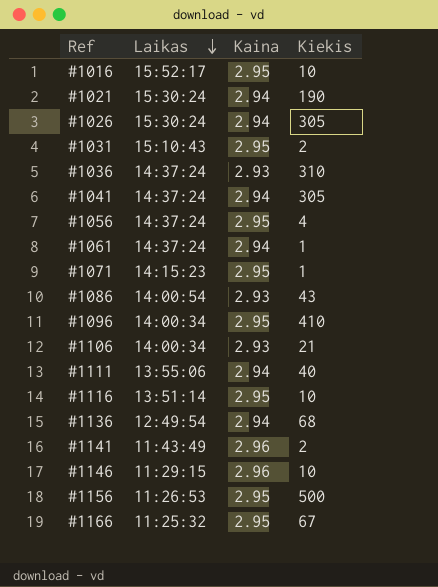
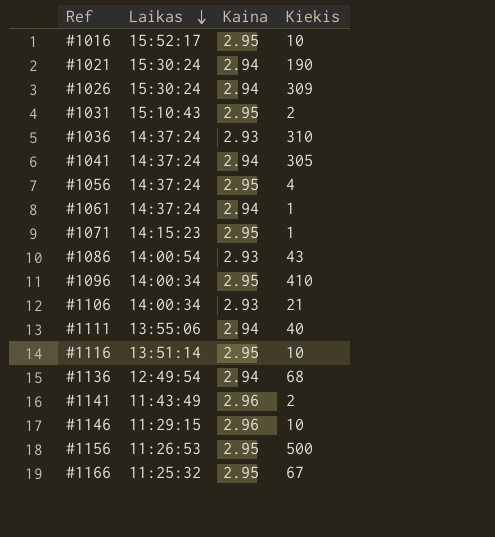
#1026 | Kiekis: 305 -> 309

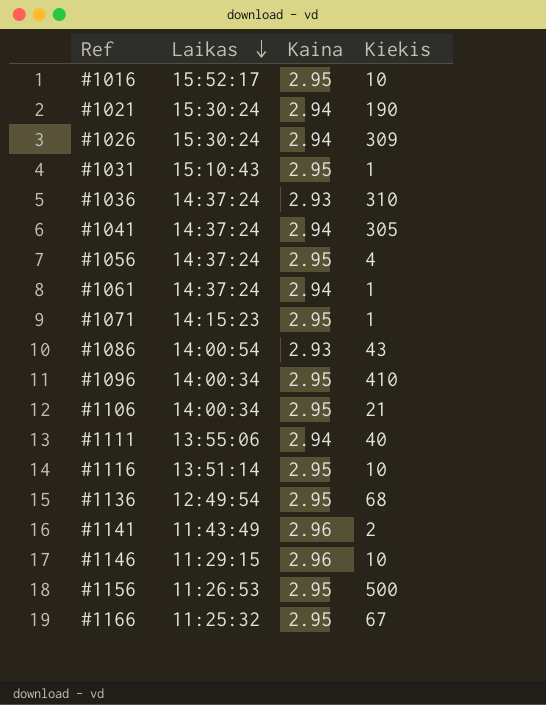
#1031 | Kiekis: 2 -> 1
#1106 | Kaina: 2.93 -> 2.95
#1136 | Kaina: 2.94 -> 2.95

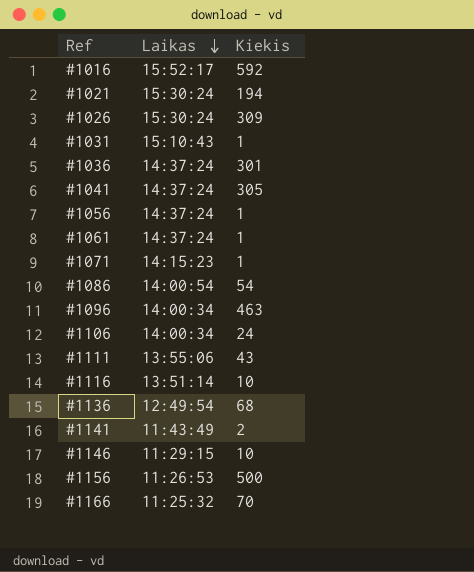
column Kaina | position: 3 -> none
#1016 | Kiekis: 10 -> 592
#1021 | Kiekis: 190 -> 194
#1036 | Kiekis: 310 -> 301
#1056 | Kiekis: 4 -> 1
#1086 | Kiekis: 43 -> 54
#1096 | Kiekis: 410 -> 463
#1106 | Kiekis: 21 -> 24
#1111 | Kiekis: 40 -> 43
#1166 | Kiekis: 67 -> 70

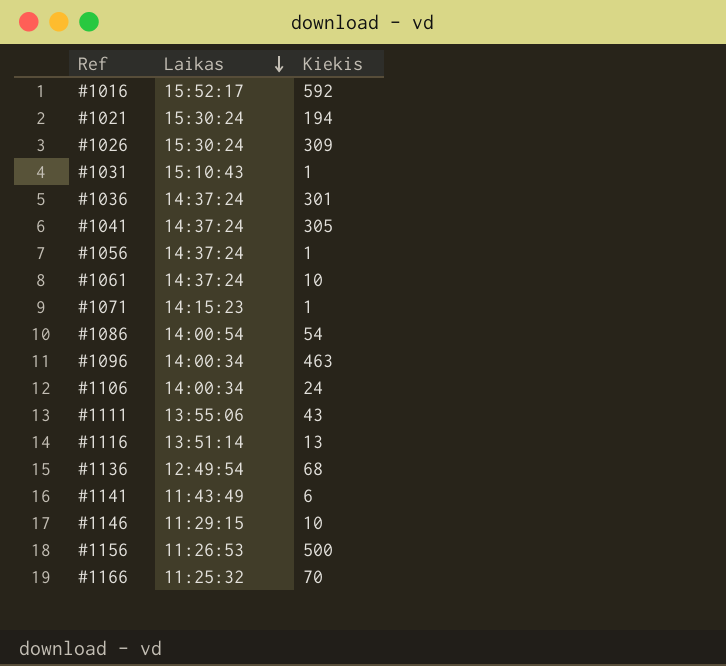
#1061 | Kiekis: 1 -> 10
#1116 | Kiekis: 10 -> 13
#1141 | Kiekis: 2 -> 6

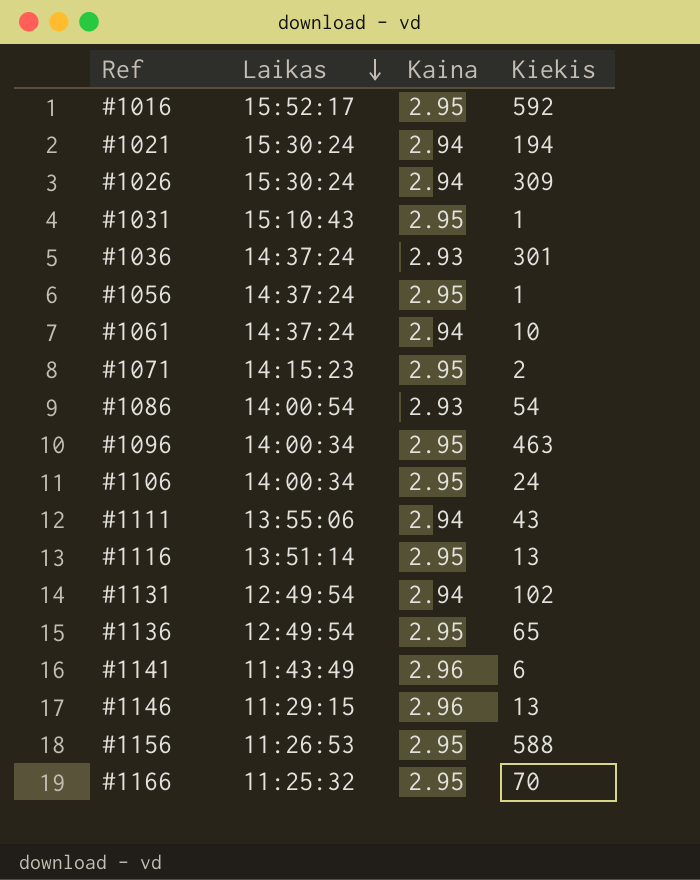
column Kaina | position: none -> 3
row #1041: 14:37:24 | 305 -> none
#1071 | Kiekis: 1 -> 2
row #1131: none -> 12:49:54 | 2.94 | 102
#1136 | Kiekis: 68 -> 65
#1146 | Kiekis: 10 -> 13
#1156 | Kiekis: 500 -> 588

